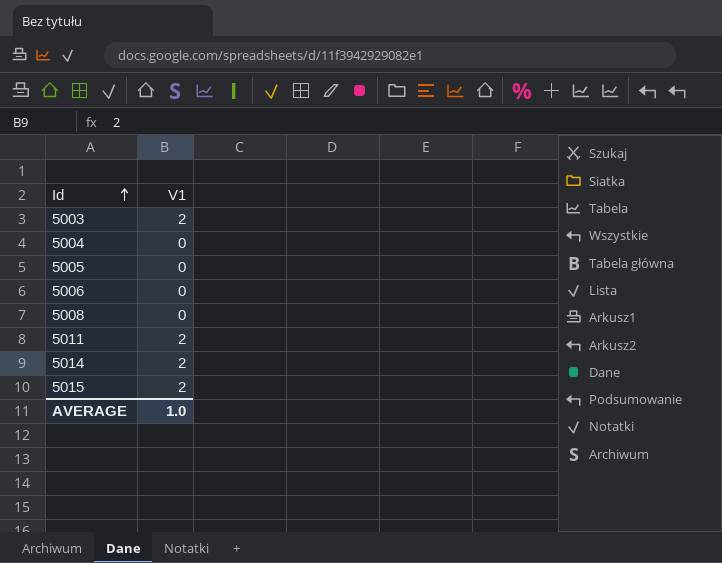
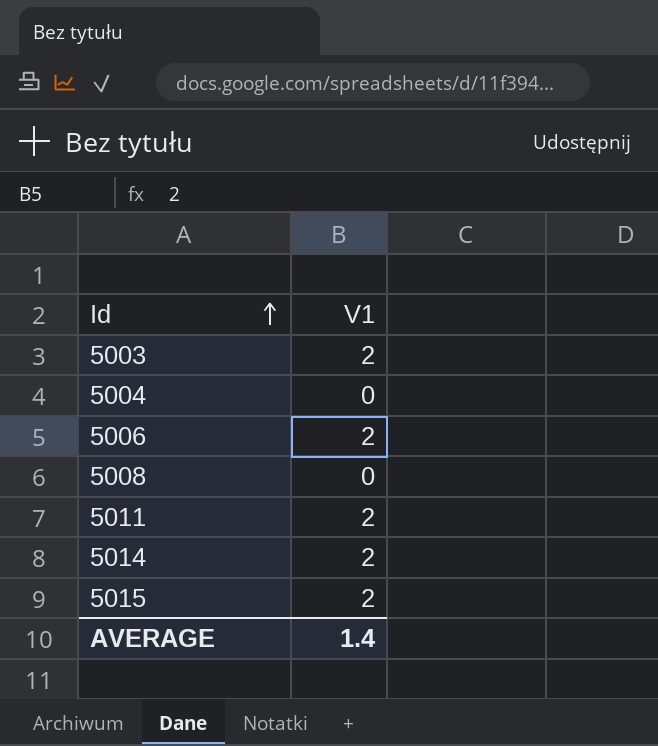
row 5005: 0 -> none
5006 | V1: 0 -> 2
AVERAGE | V1: 1.0 -> 1.4

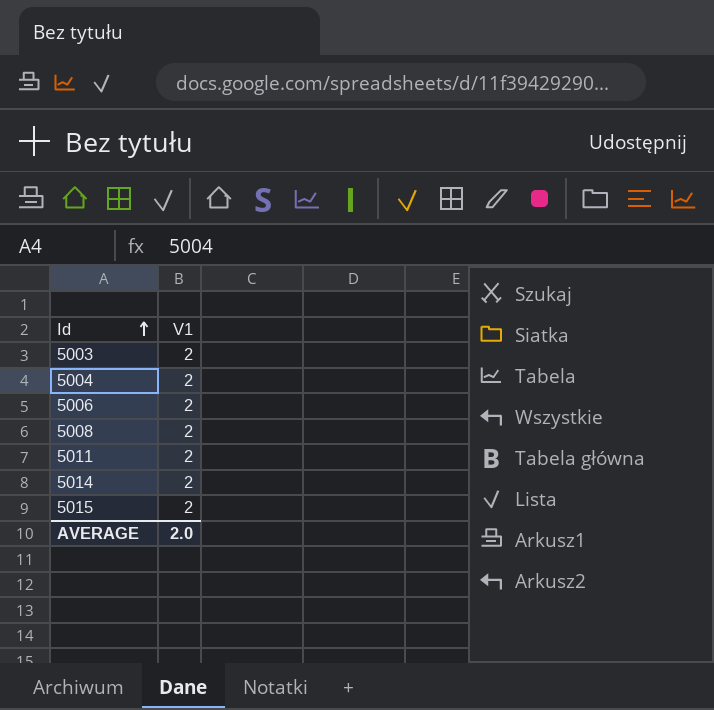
5004 | V1: 0 -> 2
5008 | V1: 0 -> 2
AVERAGE | V1: 1.4 -> 2.0

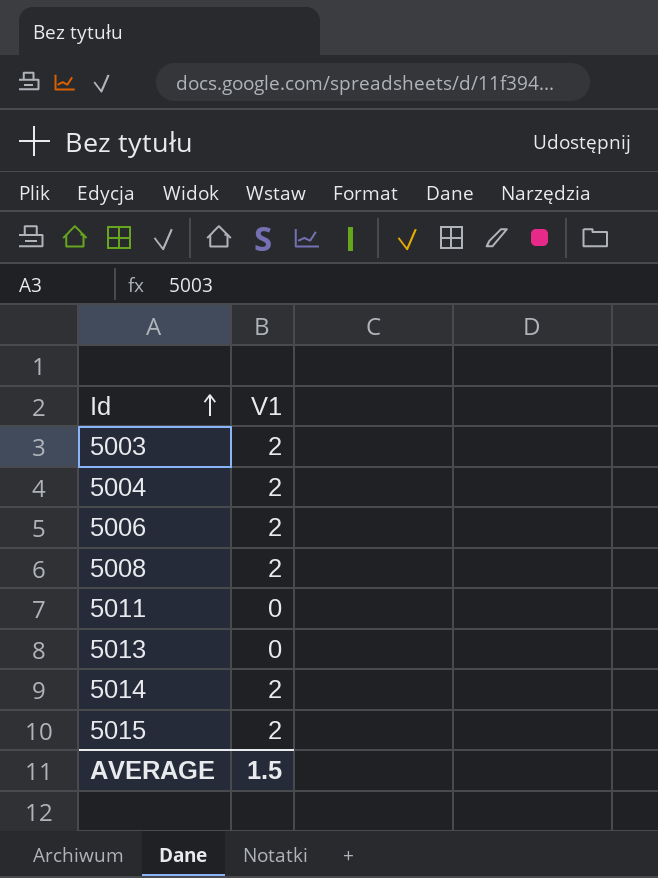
5011 | V1: 2 -> 0
row 5013: none -> 0
AVERAGE | V1: 2.0 -> 1.5

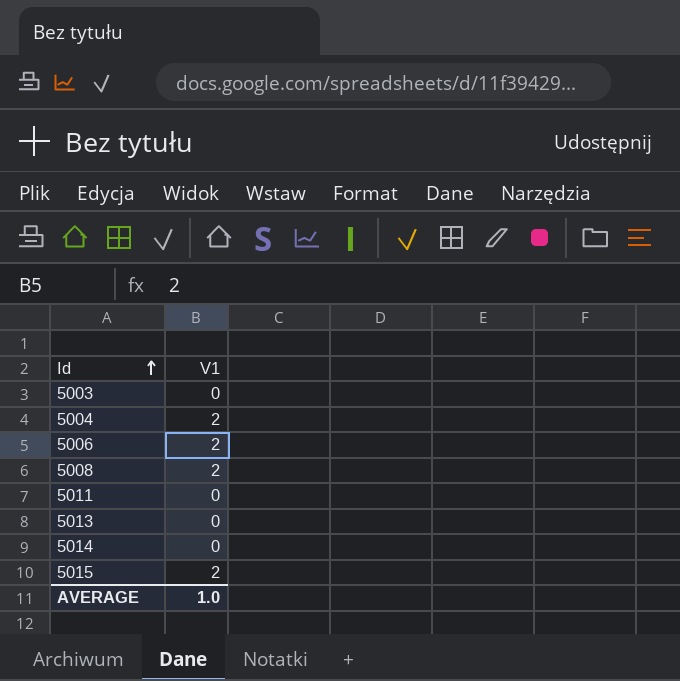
5003 | V1: 2 -> 0
5014 | V1: 2 -> 0
AVERAGE | V1: 1.5 -> 1.0

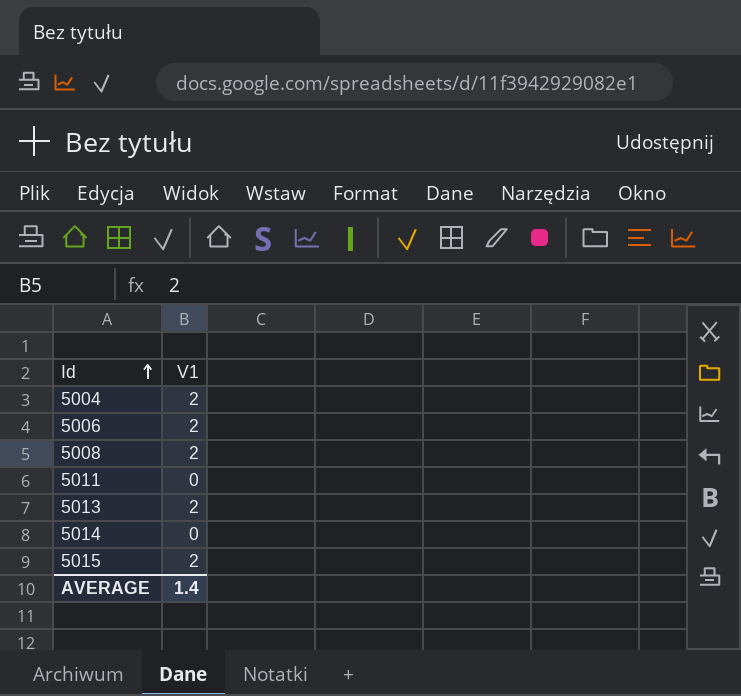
row 5003: 0 -> none
5013 | V1: 0 -> 2
AVERAGE | V1: 1.0 -> 1.4

